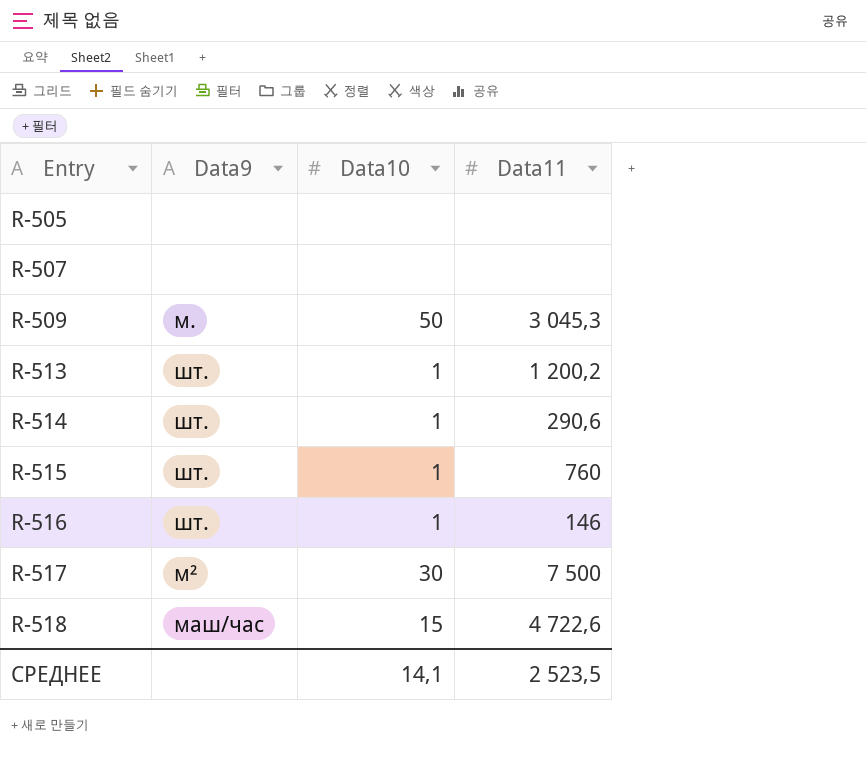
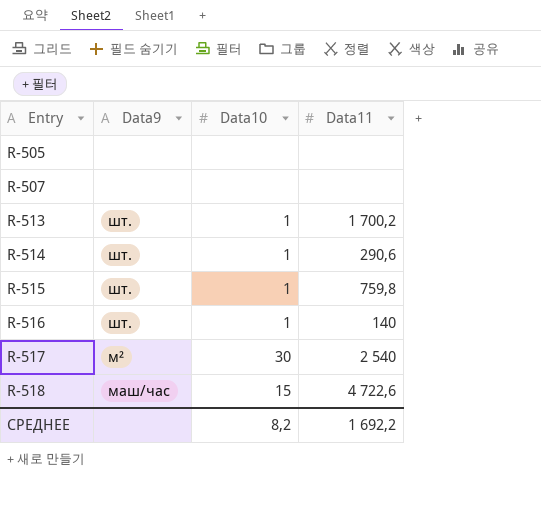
row R-509: м. | 50 | 3 045,3 -> none
R-513 | Data11: 1 200,2 -> 1 700,2
R-515 | Data11: 760 -> 759,8
R-516 | Data11: 146 -> 140
R-517 | Data11: 7 500 -> 2 540
СРЕДНЕЕ | Data10: 14,1 -> 8,2
СРЕДНЕЕ | Data11: 2 523,5 -> 1 692,2

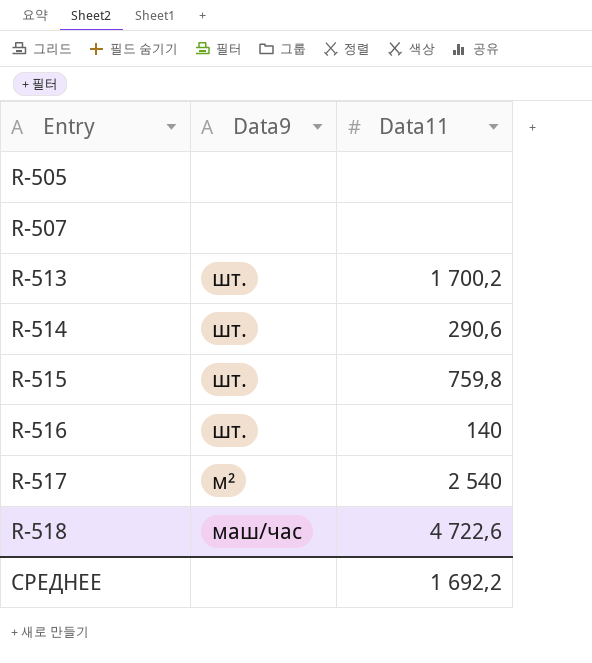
column Data10 | position: 3 -> none

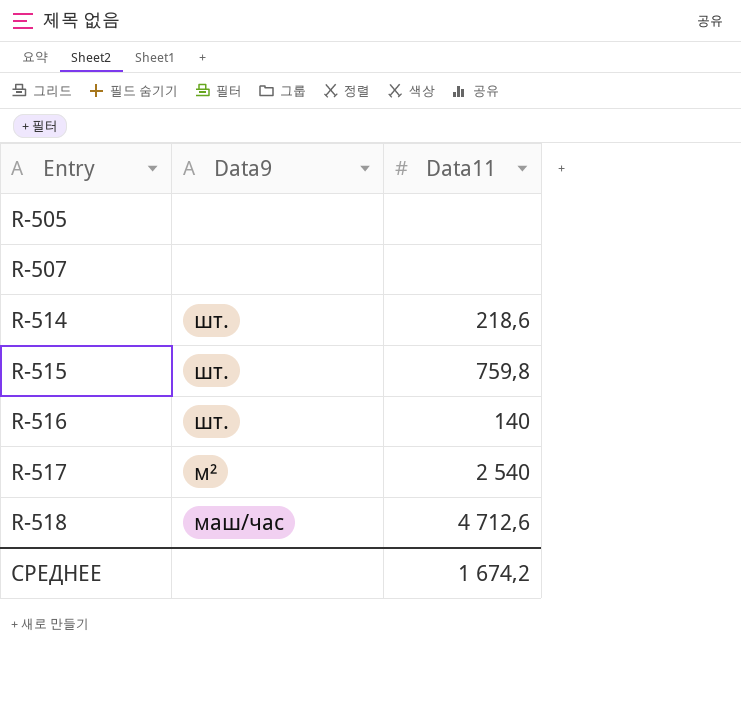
row R-513: шт. | 1 700,2 -> none
R-514 | Data11: 290,6 -> 218,6
R-518 | Data11: 4 722,6 -> 4 712,6
СРЕДНЕЕ | Data11: 1 692,2 -> 1 674,2

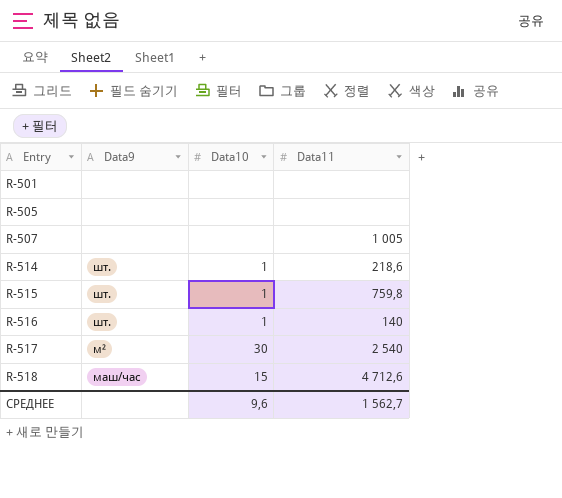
column Data10 | position: none -> 3
row R-501: none -> none | none | none
R-507 | Data11: none -> 1 005
СРЕДНЕЕ | Data11: 1 674,2 -> 1 562,7

